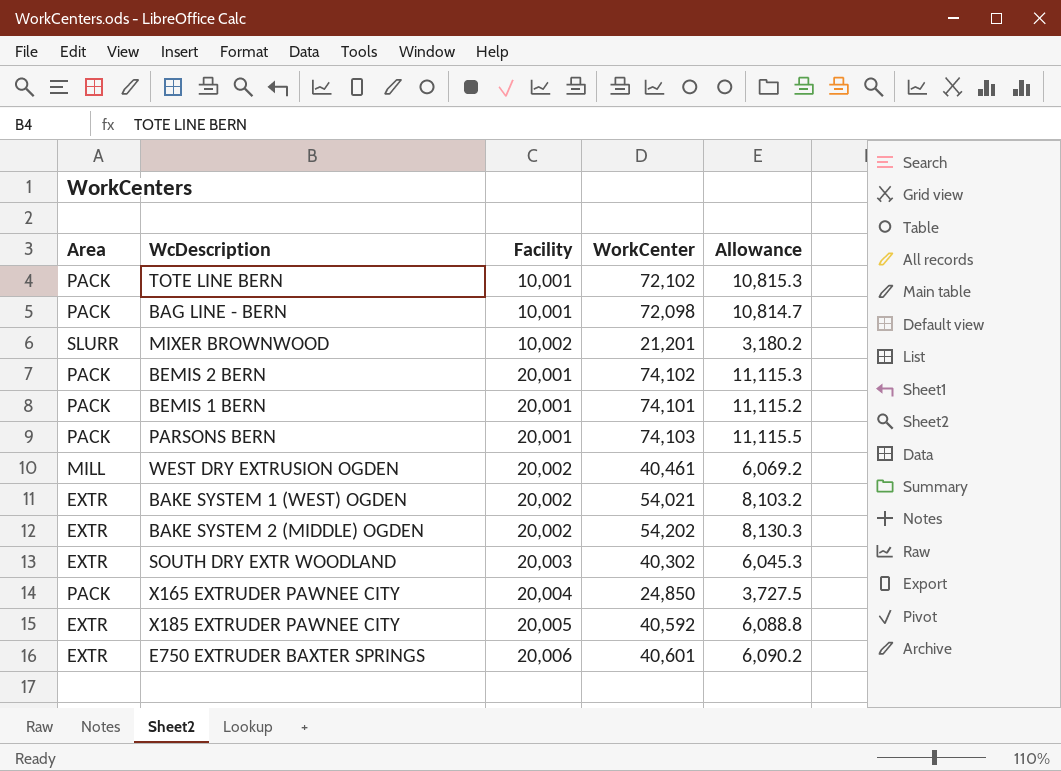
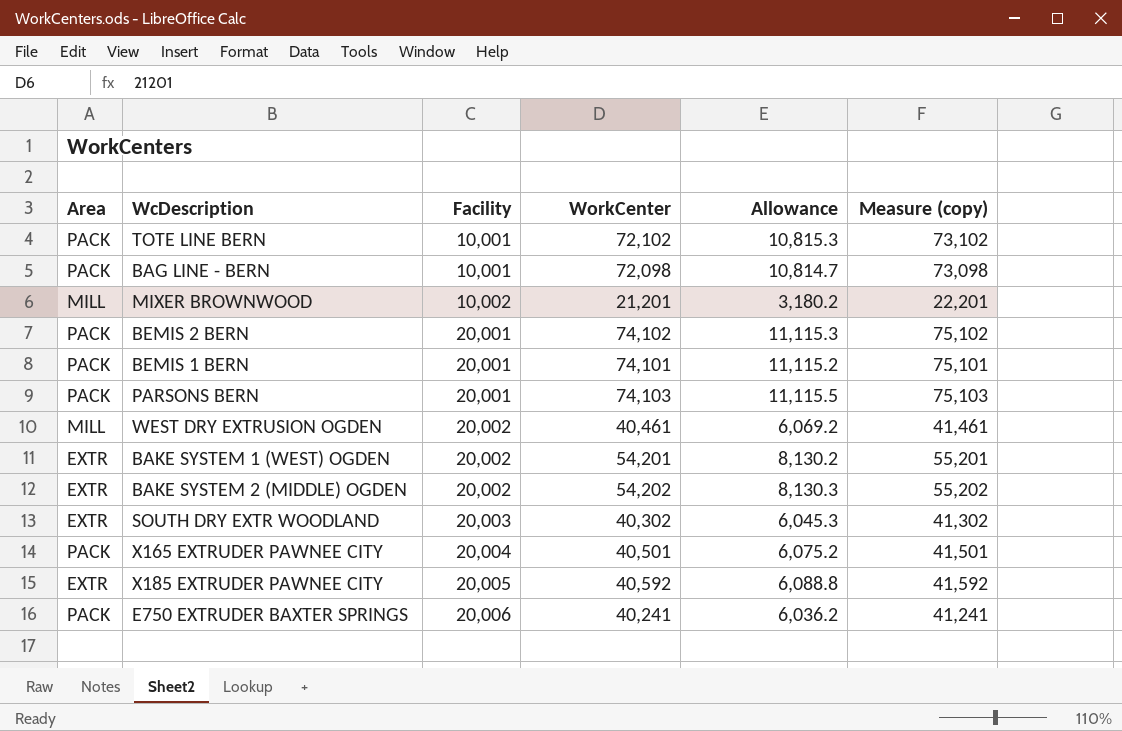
column Measure (copy) | formula: none -> [WorkCenter] + 1000
MIXER BROWNWOOD | Area: SLURR -> MILL
BAKE SYSTEM 1 (WEST) OGDEN | WorkCenter: 54,021 -> 54,201
BAKE SYSTEM 1 (WEST) OGDEN | Allowance: 8,103.2 -> 8,130.2
X165 EXTRUDER PAWNEE CITY | WorkCenter: 24,850 -> 40,501
X165 EXTRUDER PAWNEE CITY | Allowance: 3,727.5 -> 6,075.2
E750 EXTRUDER BAXTER SPRINGS | Area: EXTR -> PACK
E750 EXTRUDER BAXTER SPRINGS | WorkCenter: 40,601 -> 40,241
E750 EXTRUDER BAXTER SPRINGS | Allowance: 6,090.2 -> 6,036.2

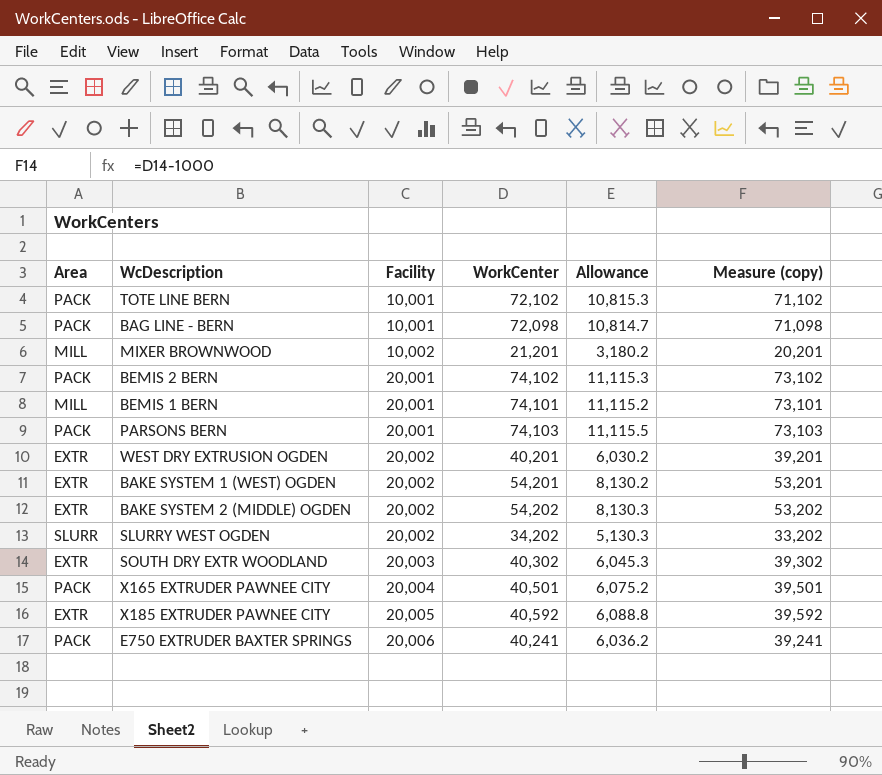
column Measure (copy) | formula: [WorkCenter] + 1000 -> [WorkCenter] - 1000
BEMIS 1 BERN | Area: PACK -> MILL
WEST DRY EXTRUSION OGDEN | Area: MILL -> EXTR
WEST DRY EXTRUSION OGDEN | WorkCenter: 40,461 -> 40,201
WEST DRY EXTRUSION OGDEN | Allowance: 6,069.2 -> 6,030.2
row SLURRY WEST OGDEN: none -> SLURR | 20,002 | 34,202 | 5,130.3 | 33,202

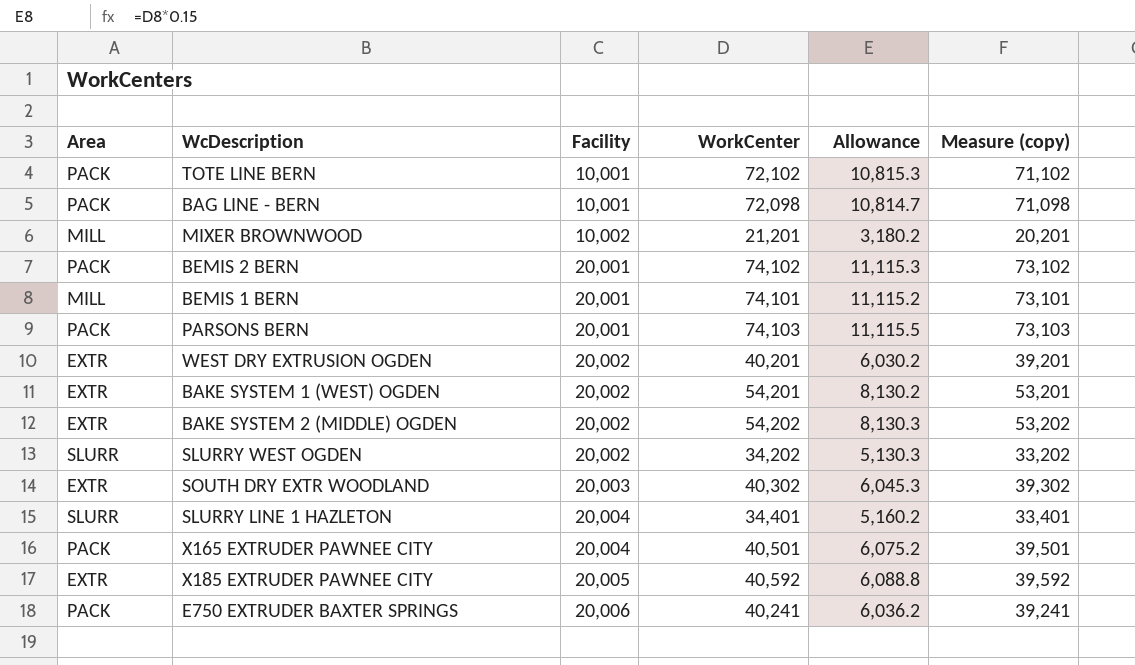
row SLURRY LINE 1 HAZLETON: none -> SLURR | 20,004 | 34,401 | 5,160.2 | 33,401

